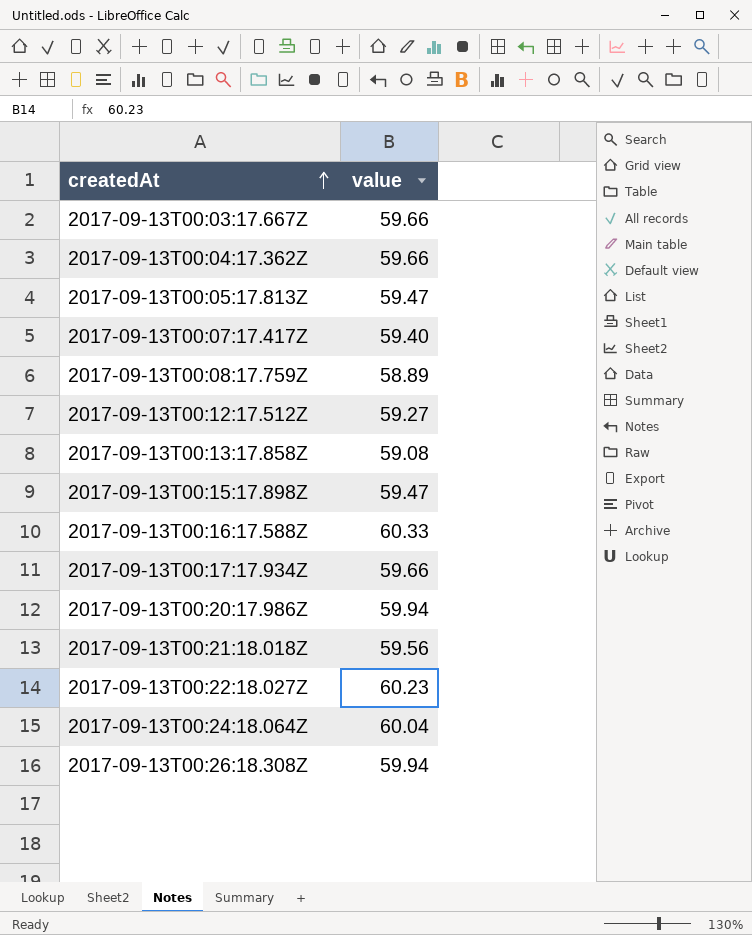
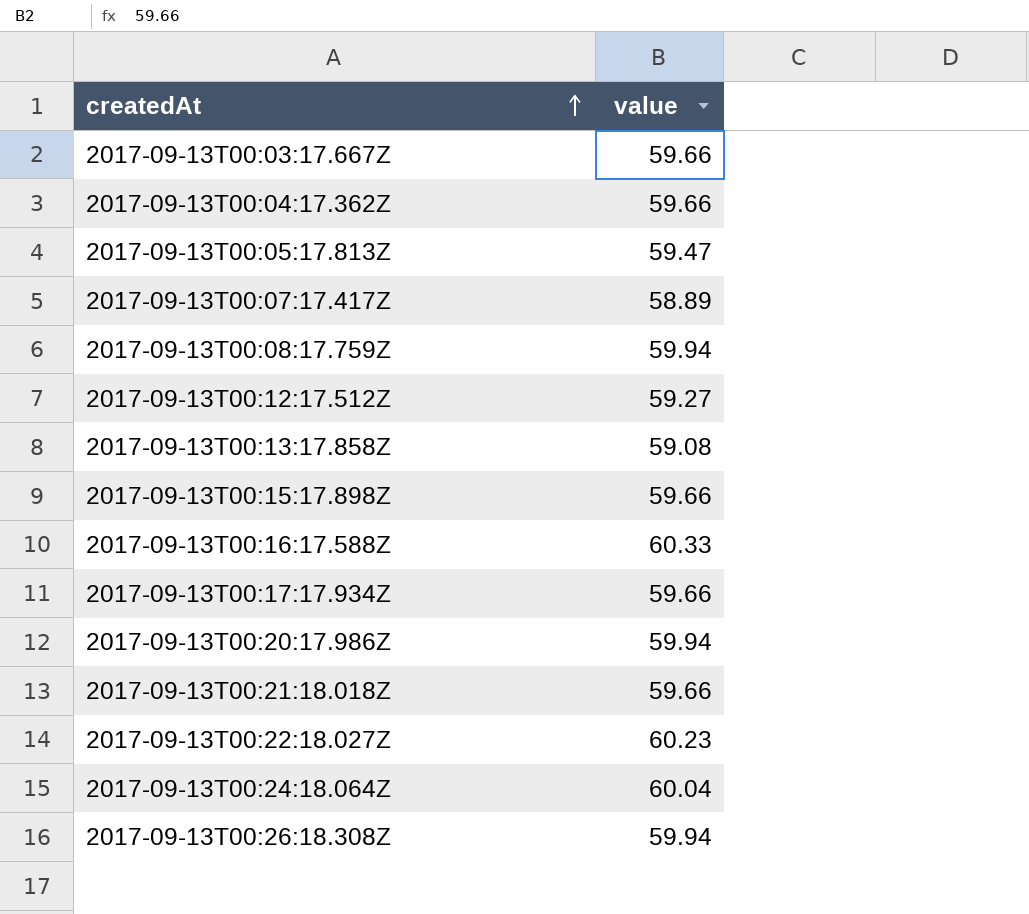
2017-09-13T00:07:17.417Z | value: 59.40 -> 58.89
2017-09-13T00:08:17.759Z | value: 58.89 -> 59.94
2017-09-13T00:15:17.898Z | value: 59.47 -> 59.66
2017-09-13T00:21:18.018Z | value: 59.56 -> 59.66

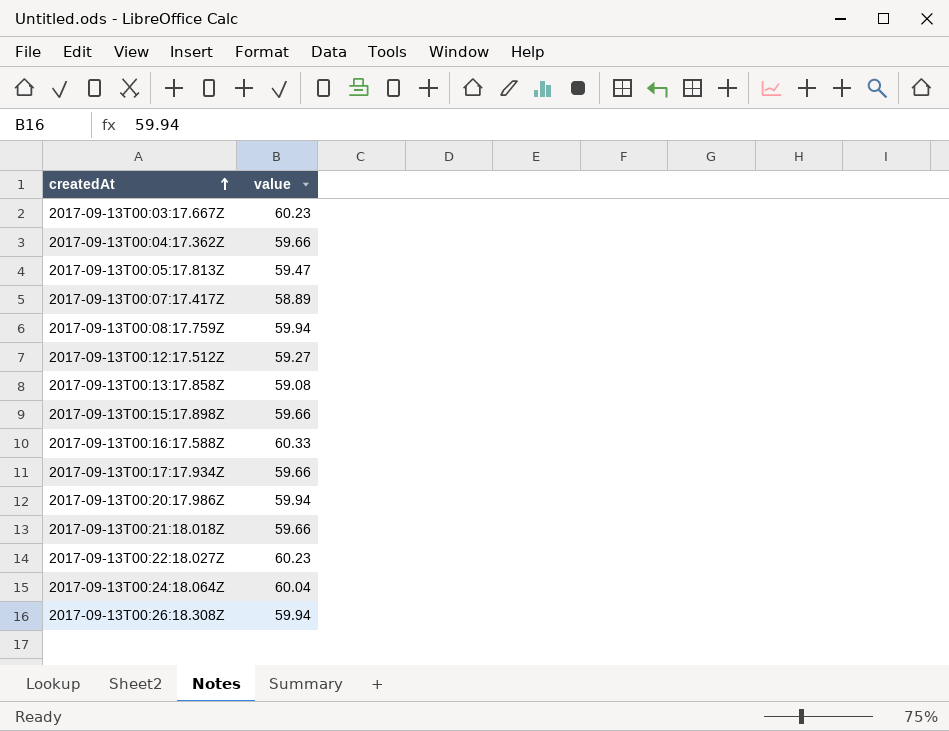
2017-09-13T00:03:17.667Z | value: 59.66 -> 60.23

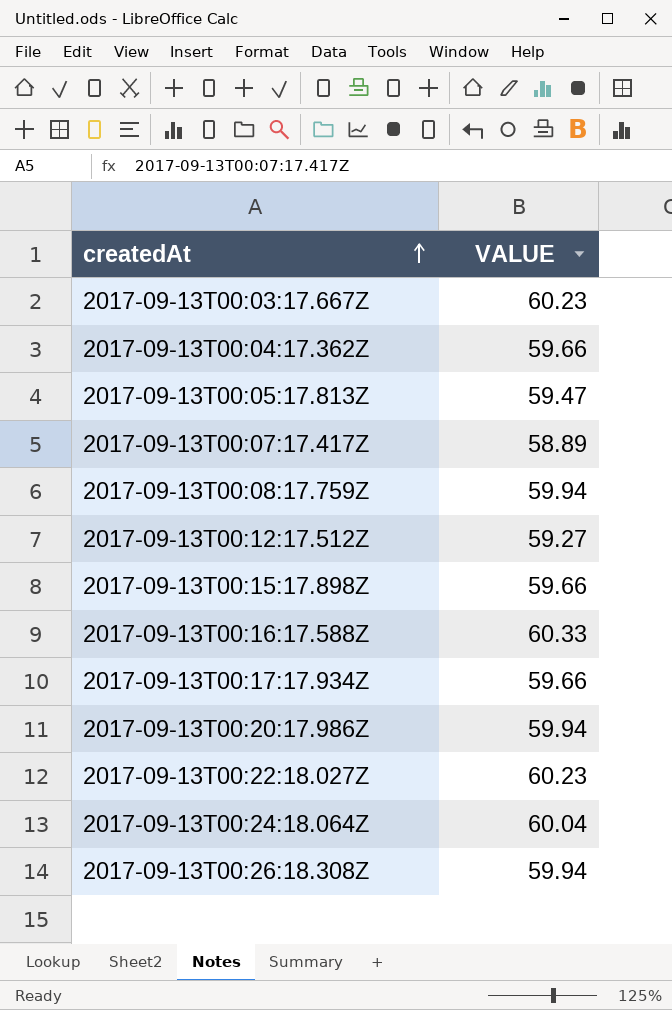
column name: value -> VALUE
row 2017-09-13T00:13:17.858Z: 59.08 -> none
row 2017-09-13T00:21:18.018Z: 59.66 -> none

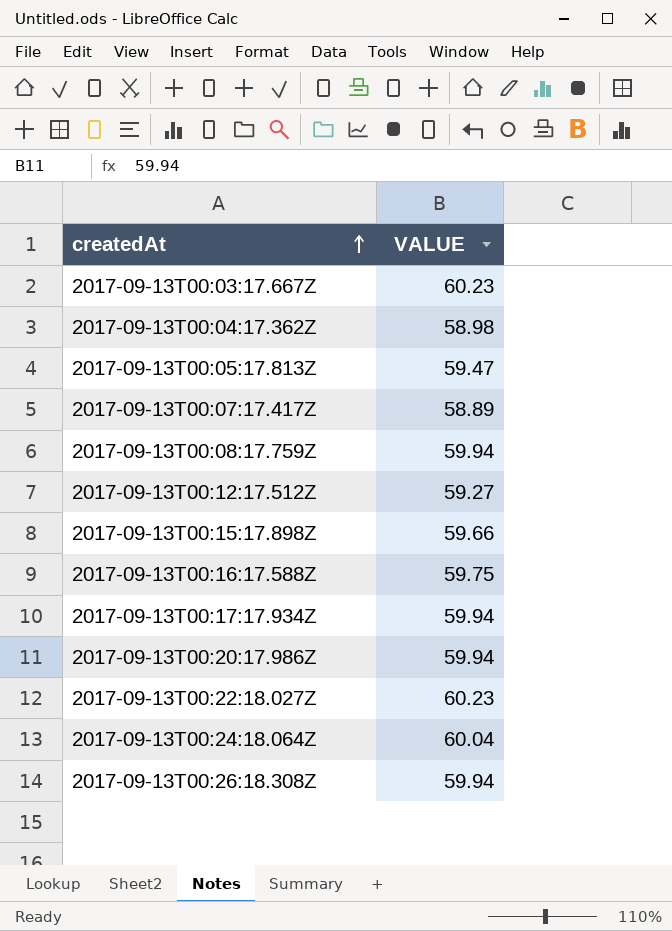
2017-09-13T00:04:17.362Z | VALUE: 59.66 -> 58.98
2017-09-13T00:16:17.588Z | VALUE: 60.33 -> 59.75
2017-09-13T00:17:17.934Z | VALUE: 59.66 -> 59.94

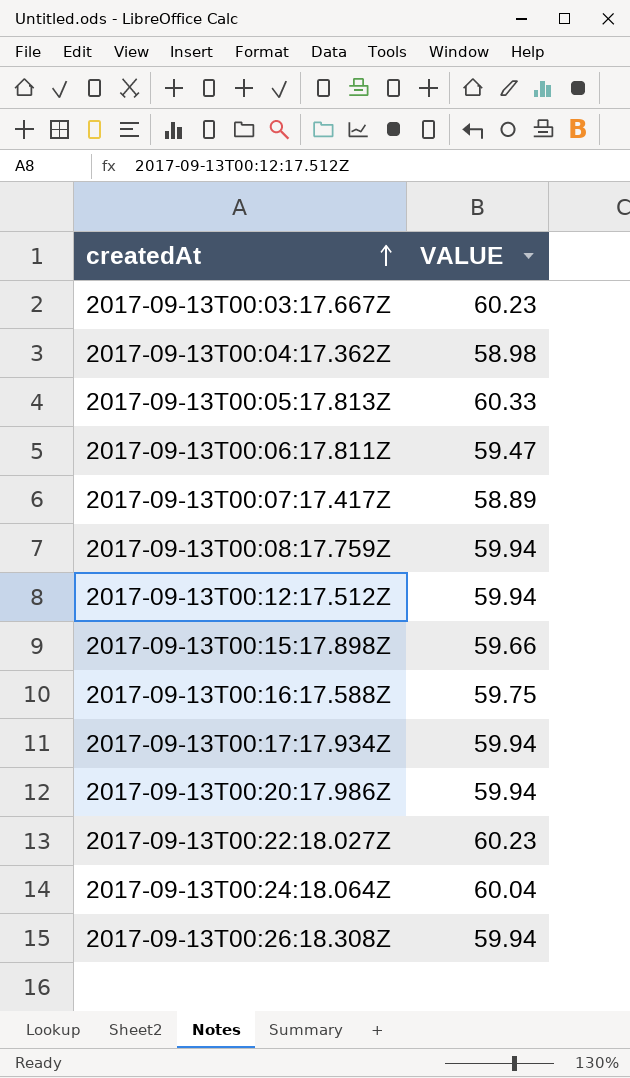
2017-09-13T00:05:17.813Z | VALUE: 59.47 -> 60.33
row 2017-09-13T00:06:17.811Z: none -> 59.47
2017-09-13T00:12:17.512Z | VALUE: 59.27 -> 59.94

